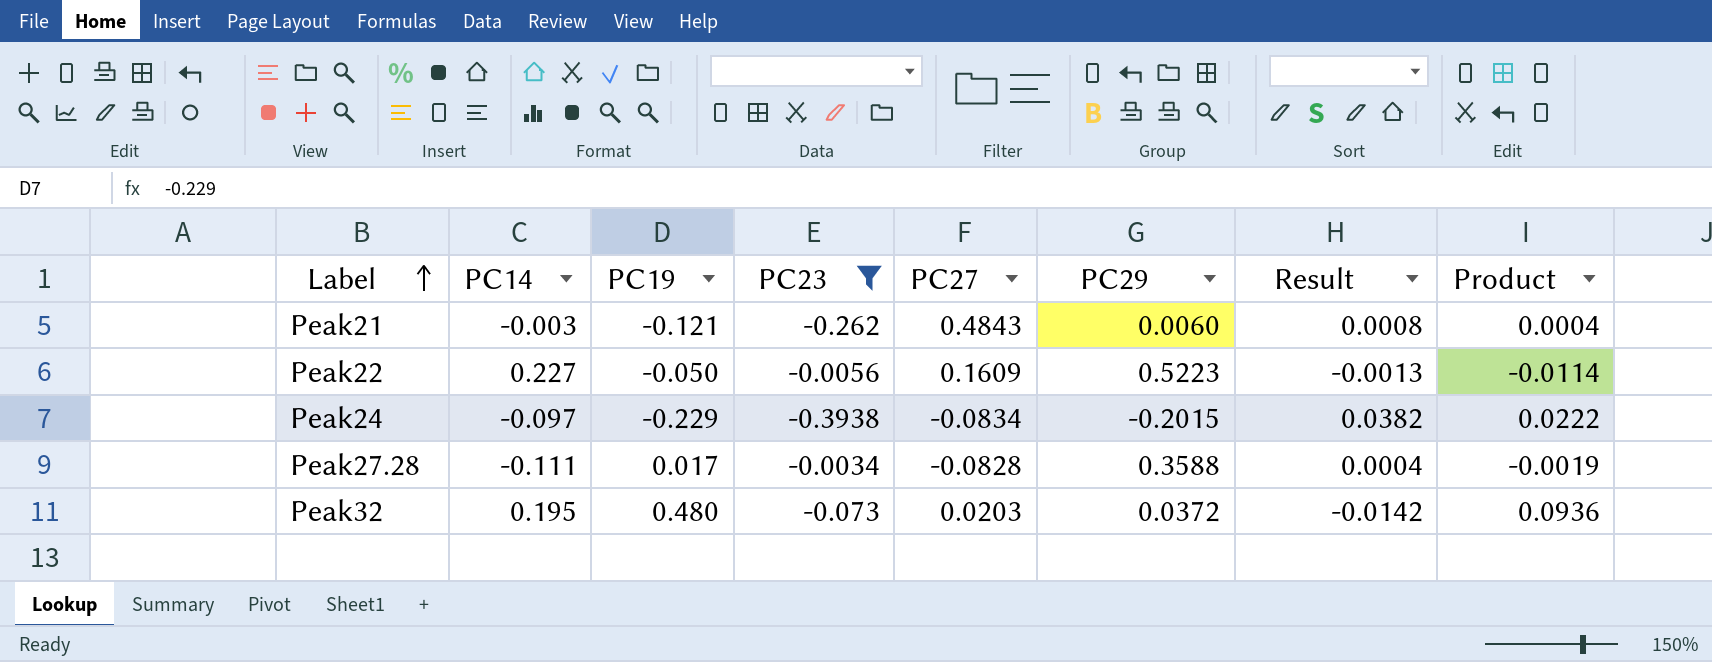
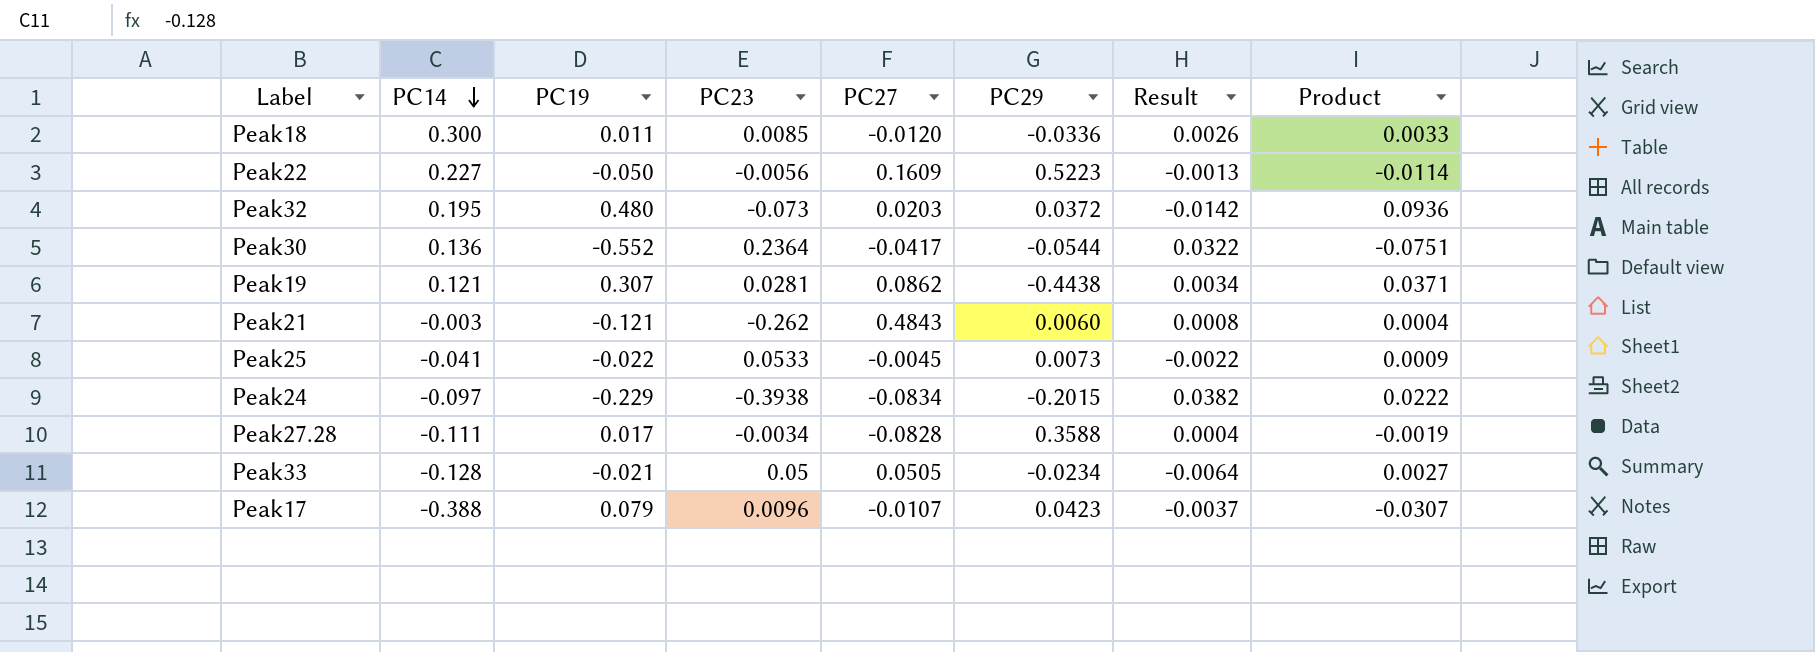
filter: PC23 <= -0.0034 -> none
row order: Label ascending -> PC14 descending

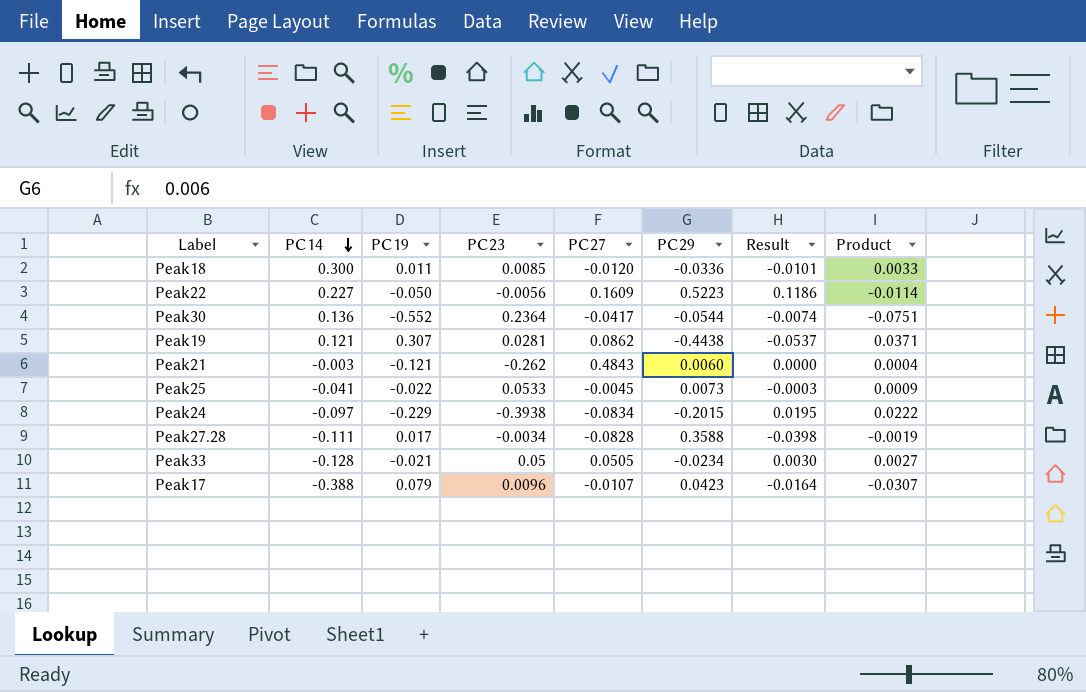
column Result | formula: [PC14] * [PC23] -> [PC14] * [PC29]
row Peak32: 0.195 | 0.480 | -0.073 | 0.0203 | 0.0372 | -0.0142 | 0.0936 -> none

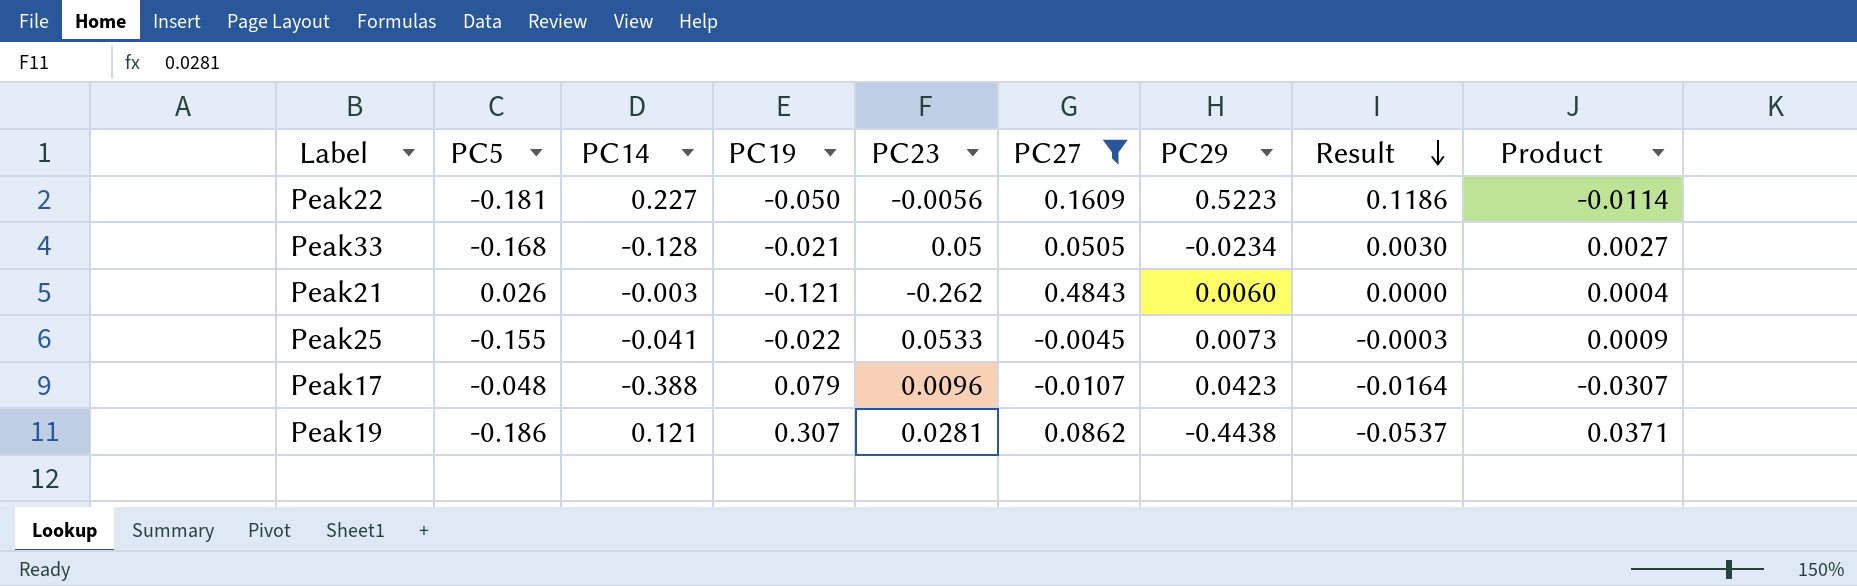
filter: none -> PC27 >= -0.0107
row order: PC14 descending -> Result descending
column PC5 | position: none -> 2

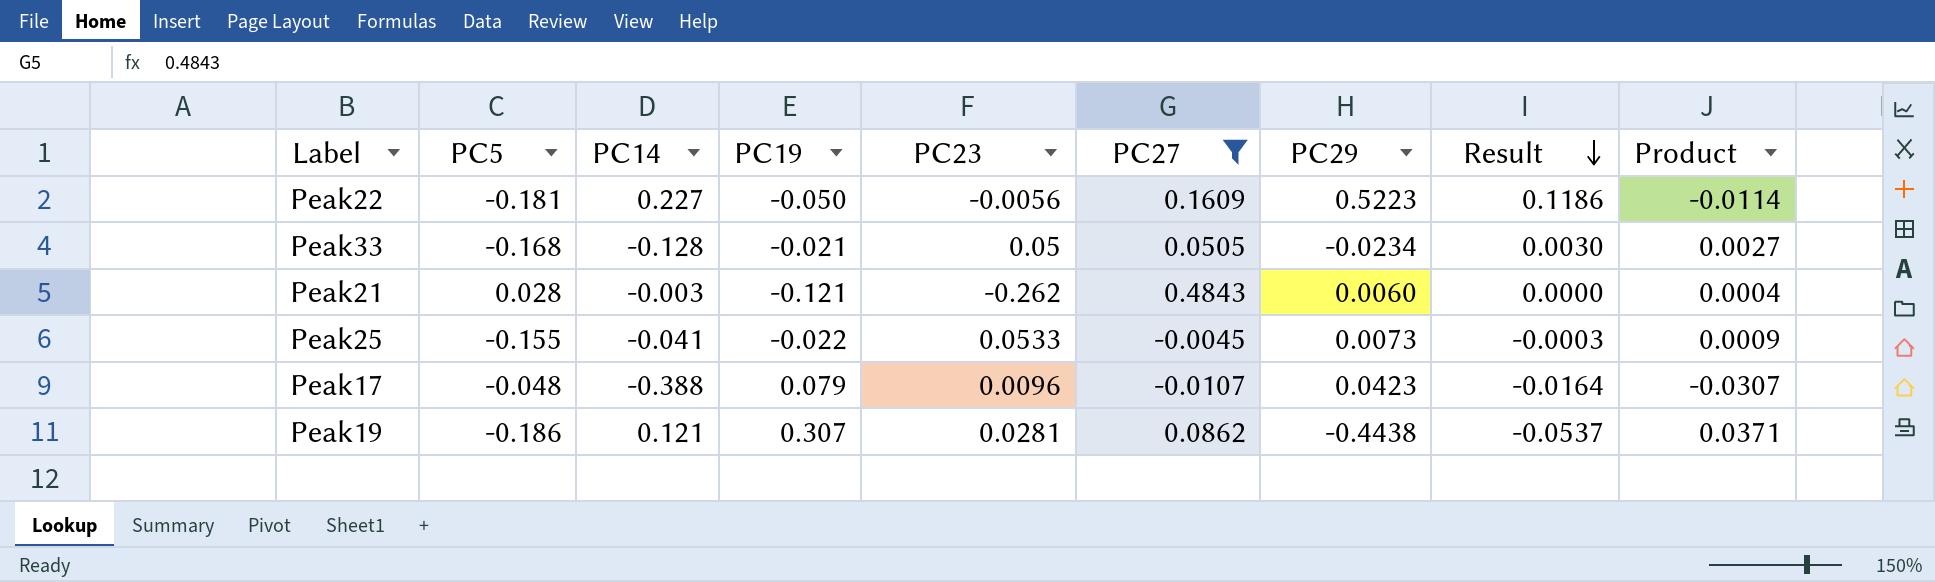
Peak21 | PC5: 0.026 -> 0.028

